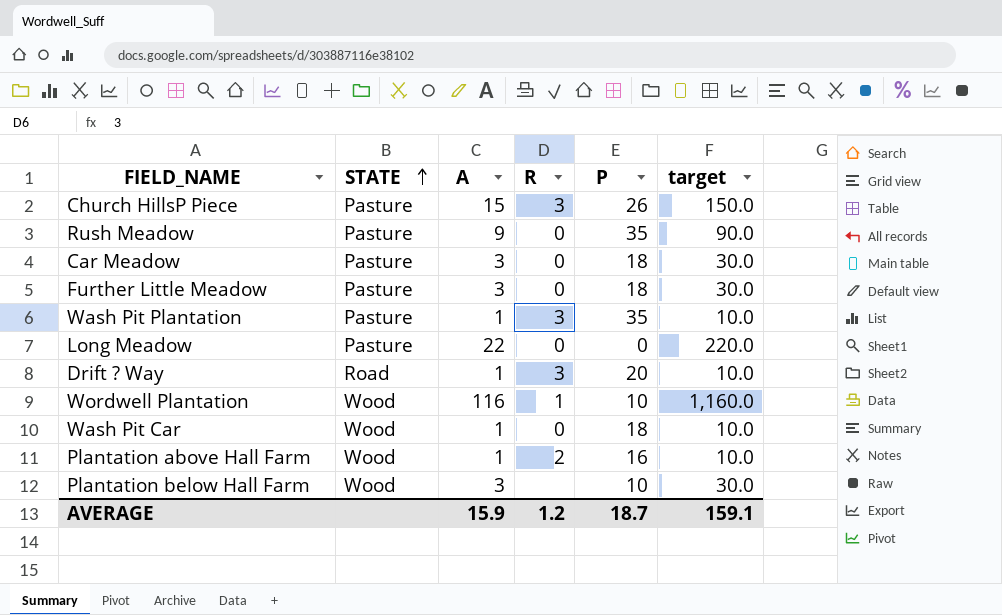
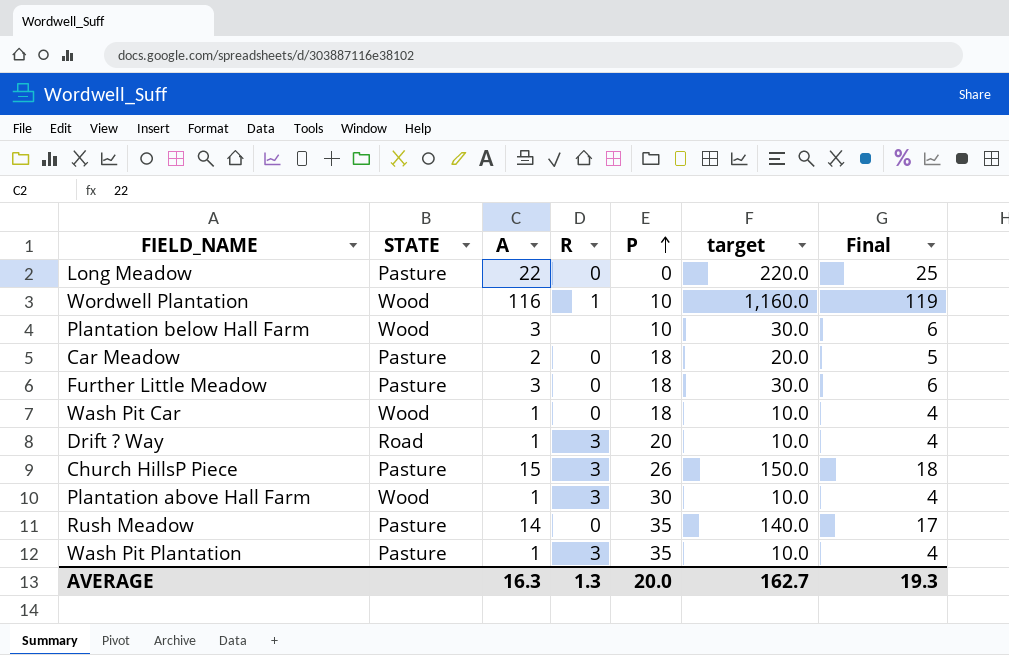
row order: STATE ascending -> P ascending
column Final | formula: none -> [A] + 3
Car Meadow | A: 3 -> 2
Car Meadow | target: 30.0 -> 20.0
Plantation above Hall Farm | R: 2 -> 3
Plantation above Hall Farm | P: 16 -> 30
Rush Meadow | A: 9 -> 14
Rush Meadow | target: 90.0 -> 140.0
AVERAGE | A: 15.9 -> 16.3
AVERAGE | R: 1.2 -> 1.3
AVERAGE | P: 18.7 -> 20.0
AVERAGE | target: 159.1 -> 162.7

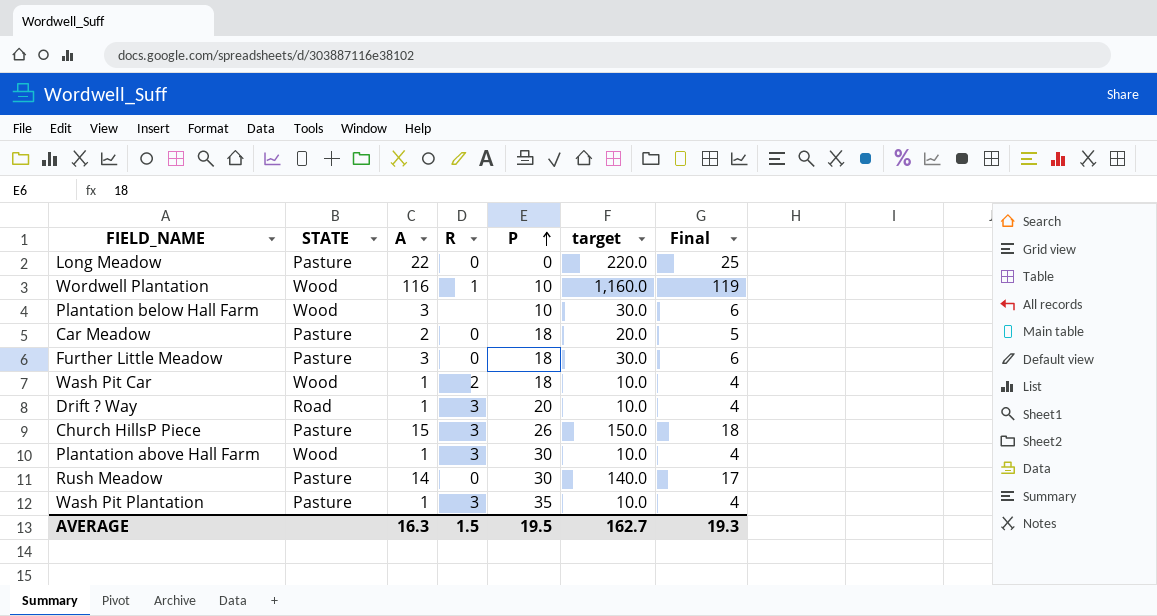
Wash Pit Car | R: 0 -> 2
Rush Meadow | P: 35 -> 30
AVERAGE | R: 1.3 -> 1.5
AVERAGE | P: 20.0 -> 19.5

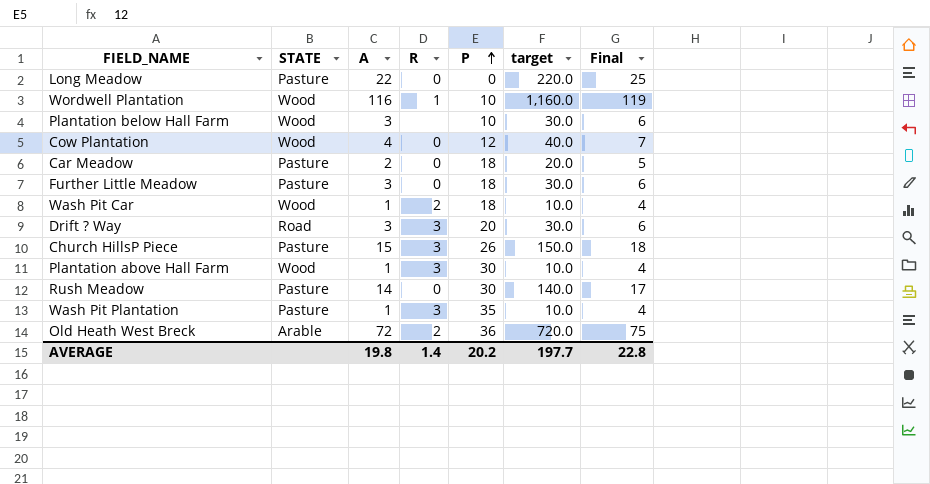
row Cow Plantation: none -> Wood | 4 | 0 | 12 | 40.0 | 7
Drift ? Way | A: 1 -> 3
Drift ? Way | target: 10.0 -> 30.0
Drift ? Way | Final: 4 -> 6
row Old Heath West Breck: none -> Arable | 72 | 2 | 36 | 720.0 | 75
AVERAGE | A: 16.3 -> 19.8
AVERAGE | R: 1.5 -> 1.4
AVERAGE | P: 19.5 -> 20.2
AVERAGE | target: 162.7 -> 197.7
AVERAGE | Final: 19.3 -> 22.8

